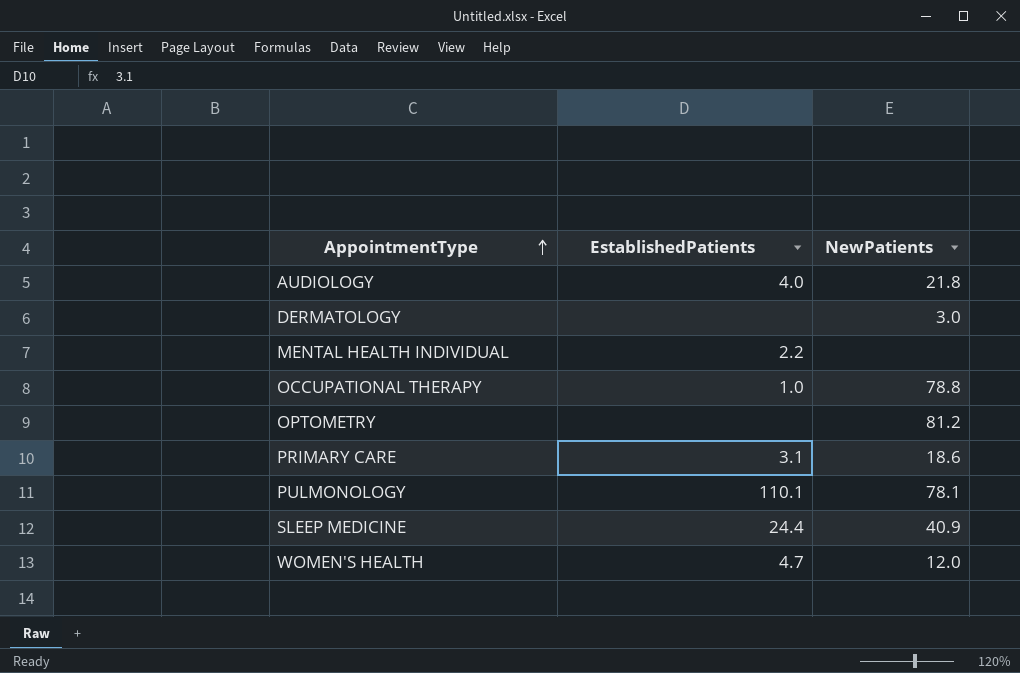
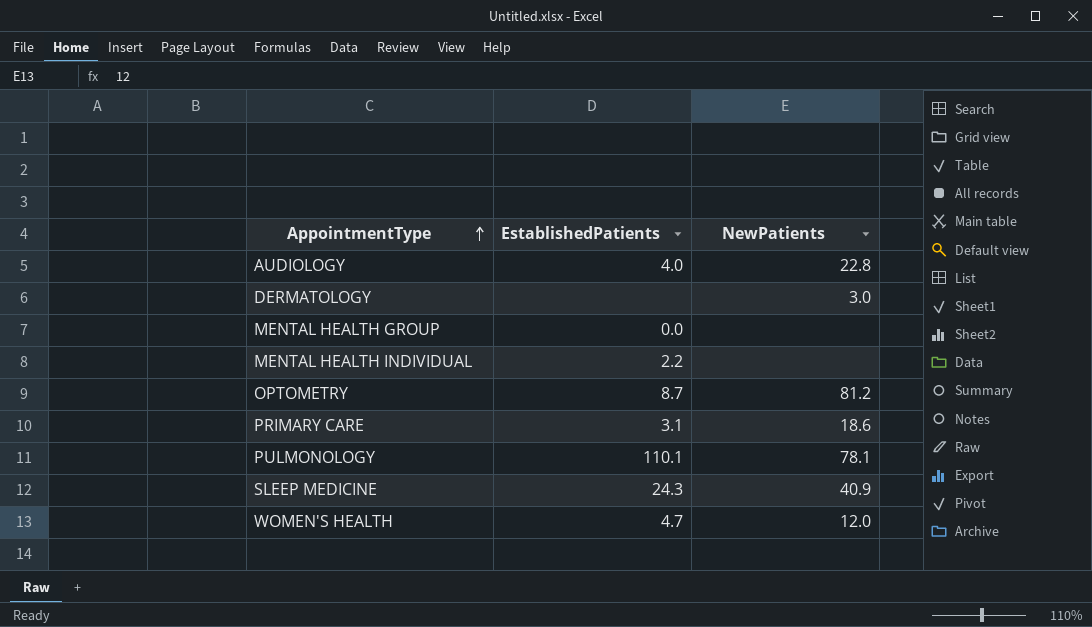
row OCCUPATIONAL THERAPY: 1.0 | 78.8 -> none
AUDIOLOGY | NewPatients: 21.8 -> 22.8
row MENTAL HEALTH GROUP: none -> 0.0 | none
OPTOMETRY | EstablishedPatients: none -> 8.7
SLEEP MEDICINE | EstablishedPatients: 24.4 -> 24.3

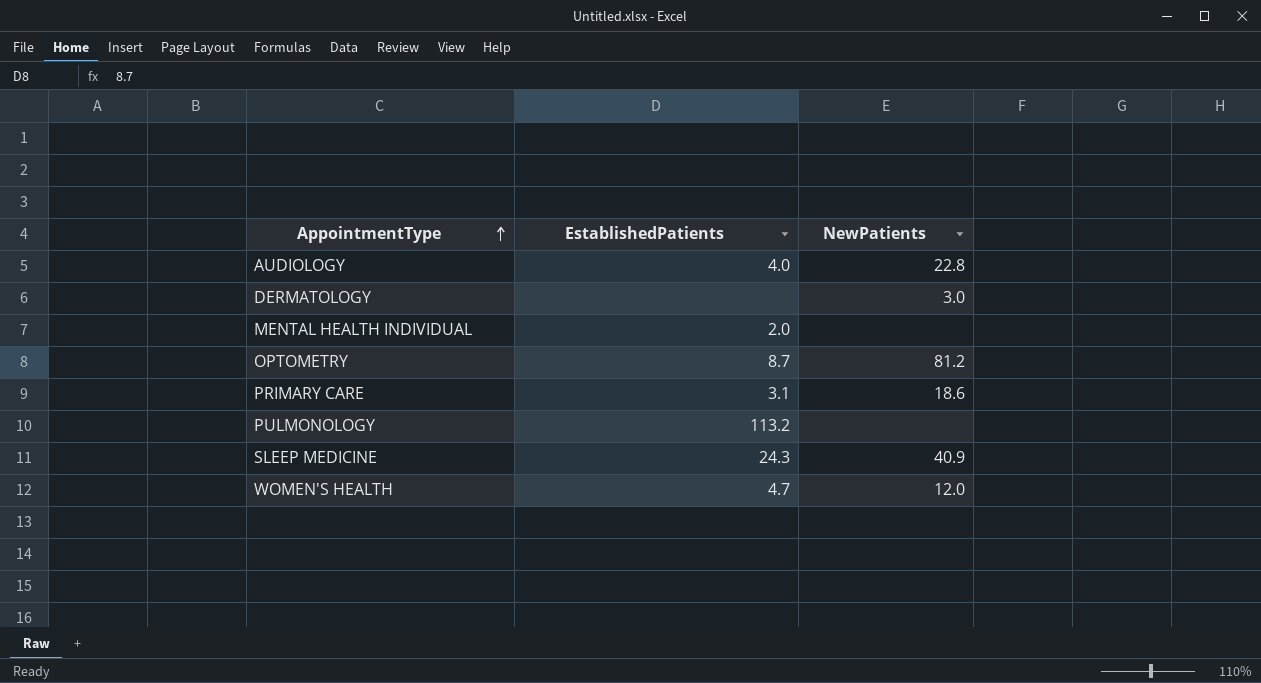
row MENTAL HEALTH GROUP: 0.0 | none -> none
MENTAL HEALTH INDIVIDUAL | EstablishedPatients: 2.2 -> 2.0
PULMONOLOGY | EstablishedPatients: 110.1 -> 113.2
PULMONOLOGY | NewPatients: 78.1 -> none

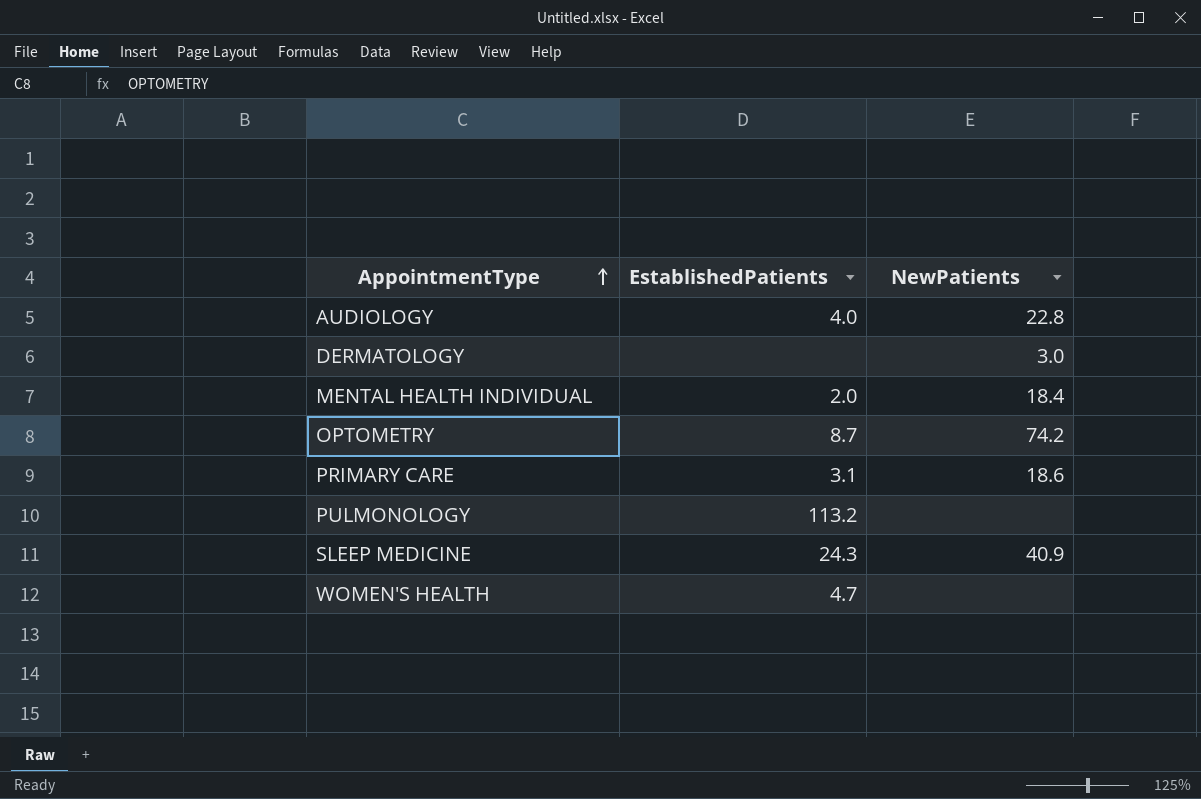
MENTAL HEALTH INDIVIDUAL | NewPatients: none -> 18.4
OPTOMETRY | NewPatients: 81.2 -> 74.2
WOMEN'S HEALTH | NewPatients: 12.0 -> none

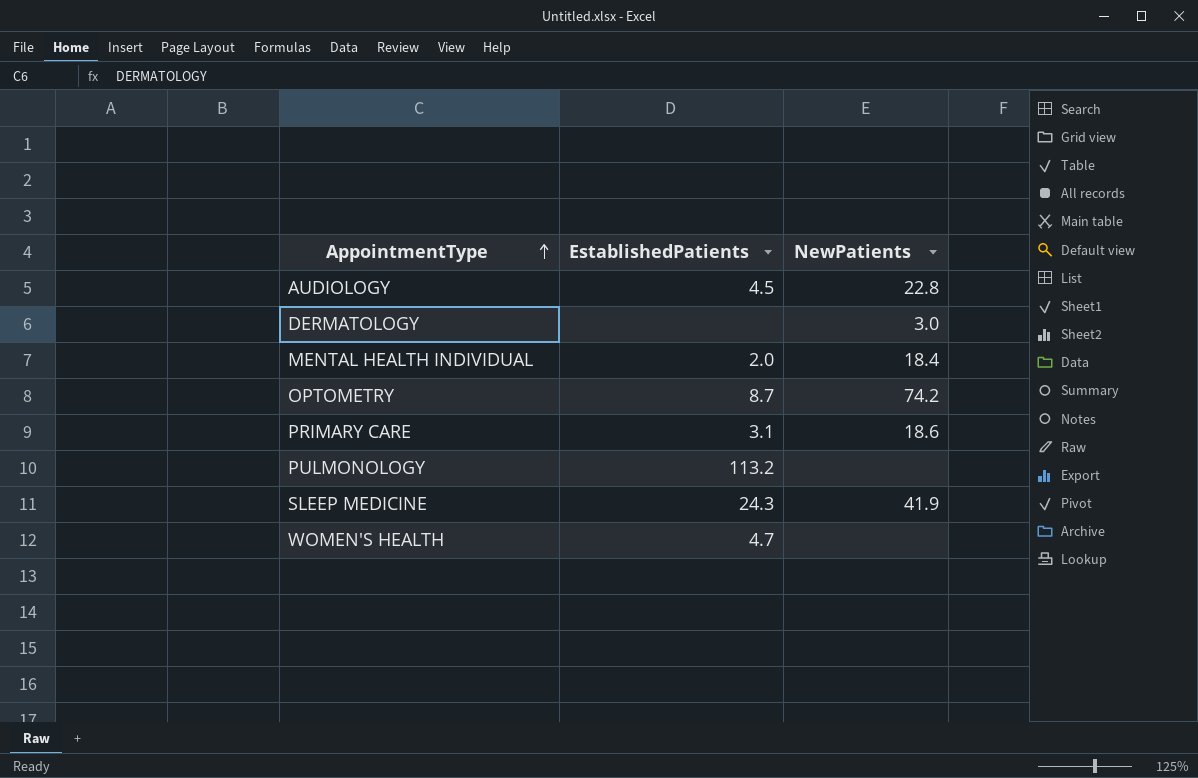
AUDIOLOGY | EstablishedPatients: 4.0 -> 4.5
SLEEP MEDICINE | NewPatients: 40.9 -> 41.9

